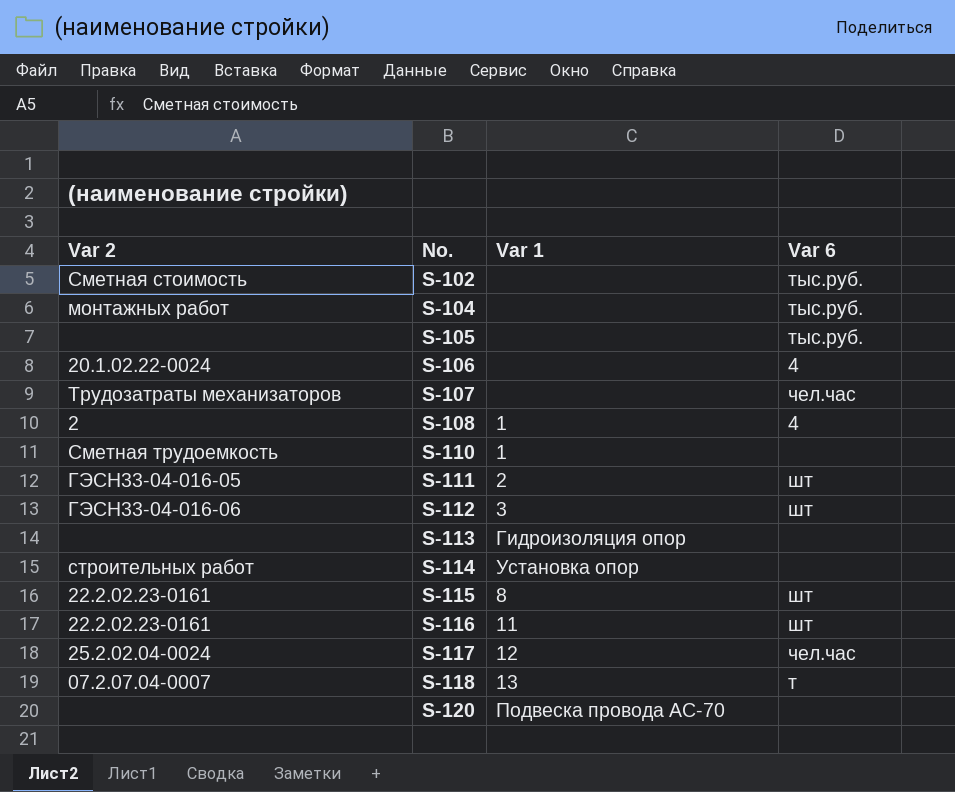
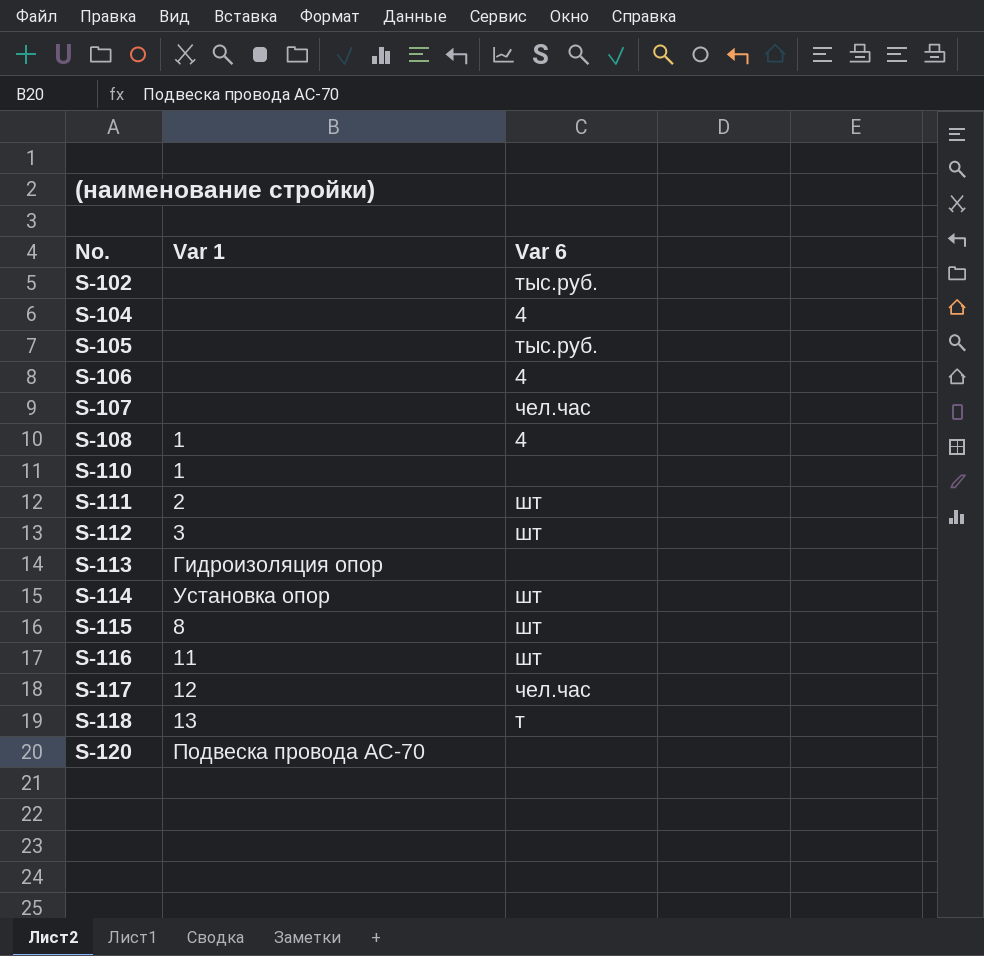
column Var 2 | position: 1 -> none
S-104 | Var 6: тыс.руб. -> 4
S-114 | Var 6: none -> шт

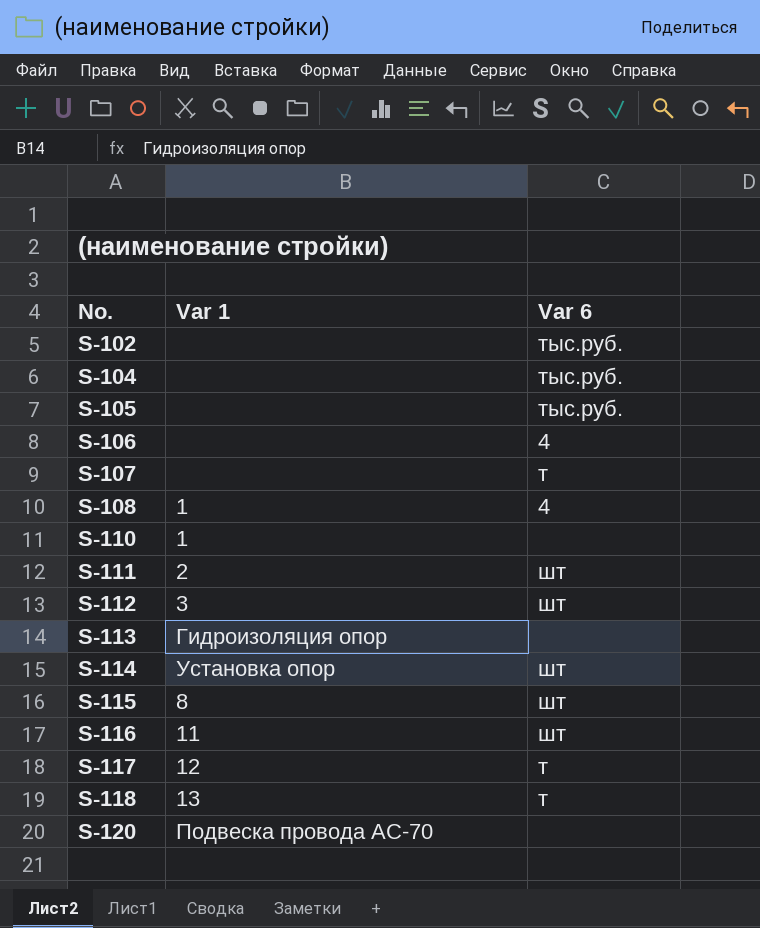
S-104 | Var 6: 4 -> тыс.руб.
S-107 | Var 6: чел.час -> т
S-117 | Var 6: чел.час -> т

